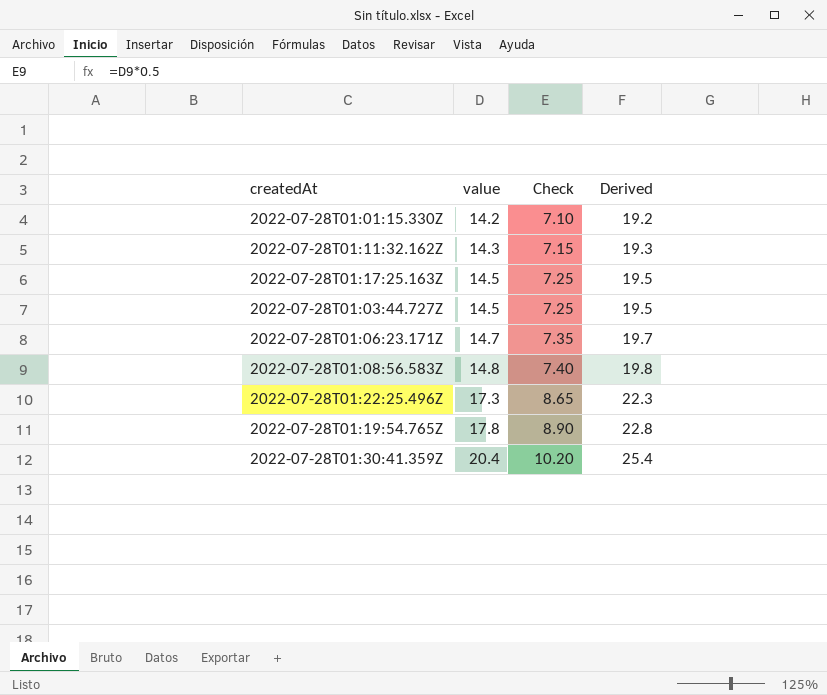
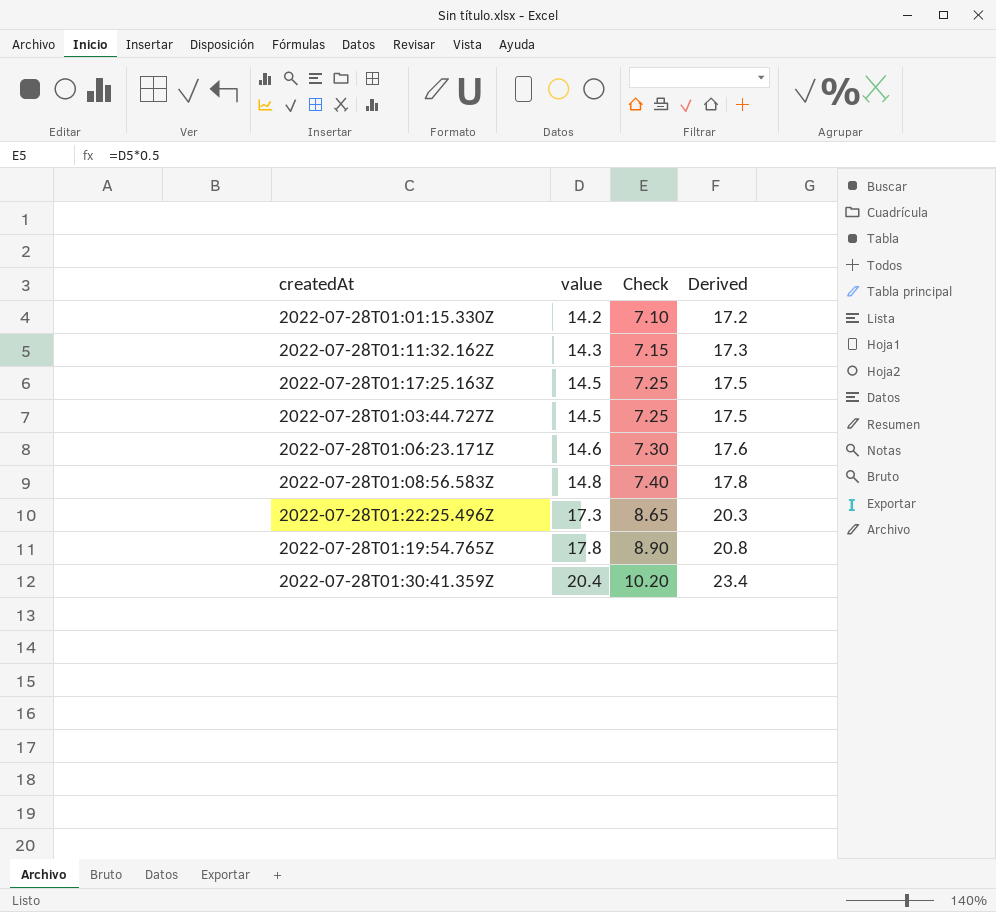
column Derived | formula: [value] + 5 -> [value] + 3
2022-07-28T01:06:23.171Z | value: 14.7 -> 14.6
2022-07-28T01:06:23.171Z | Check: 7.35 -> 7.30

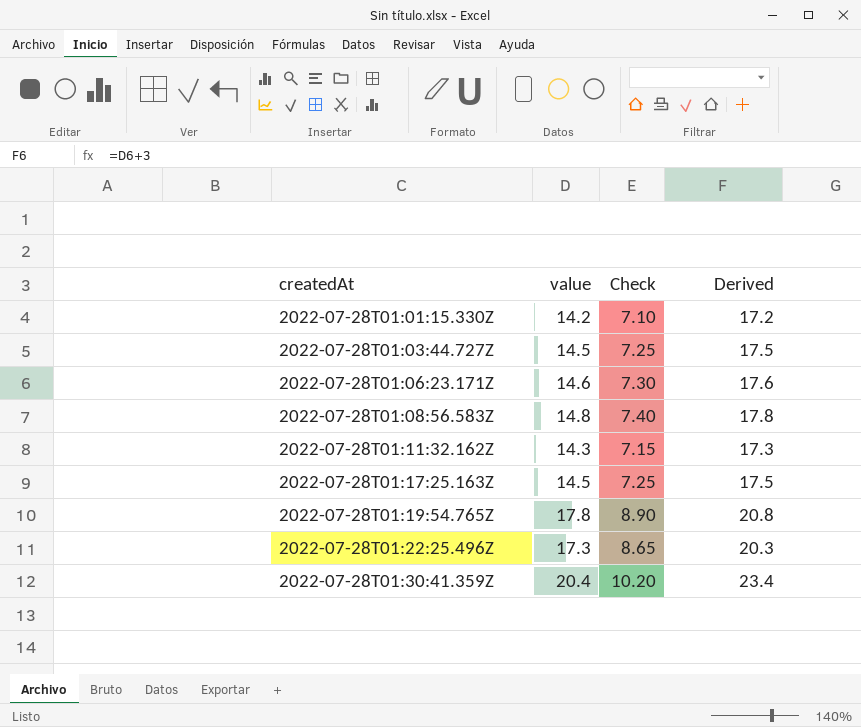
row order: value ascending -> createdAt ascending

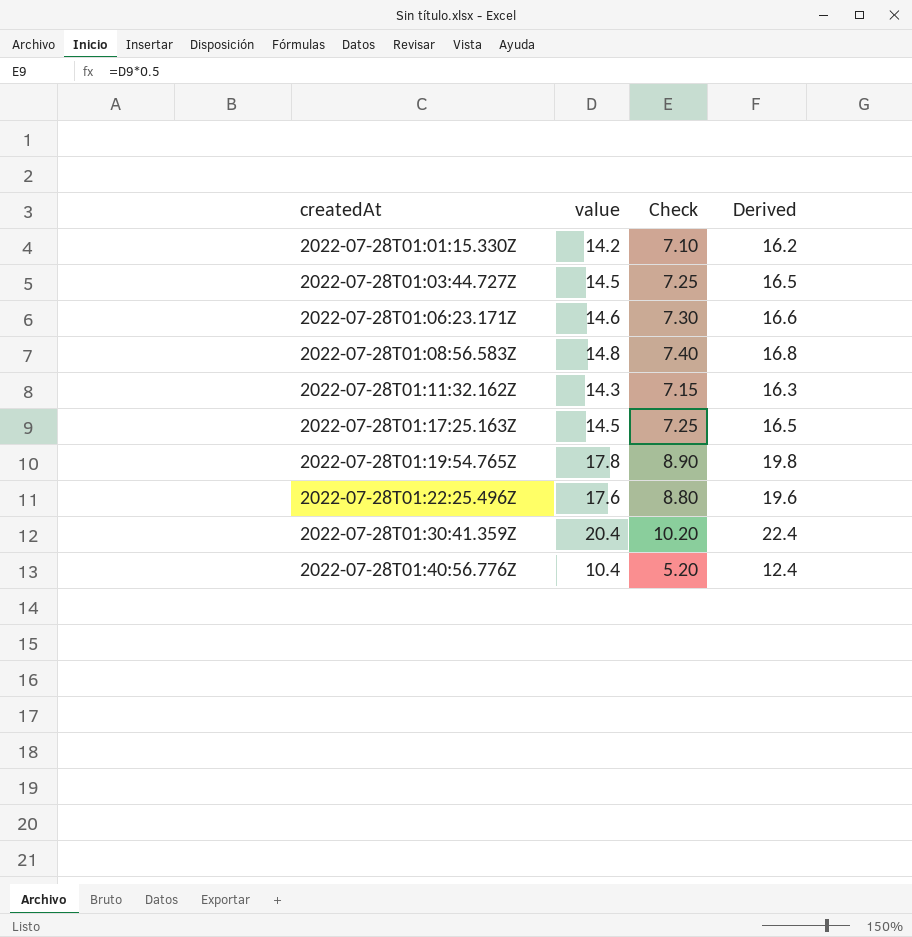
column Derived | formula: [value] + 3 -> [value] + 2
2022-07-28T01:22:25.496Z | value: 17.3 -> 17.6
2022-07-28T01:22:25.496Z | Check: 8.65 -> 8.80
row 2022-07-28T01:40:56.776Z: none -> 10.4 | 5.20 | 12.4

